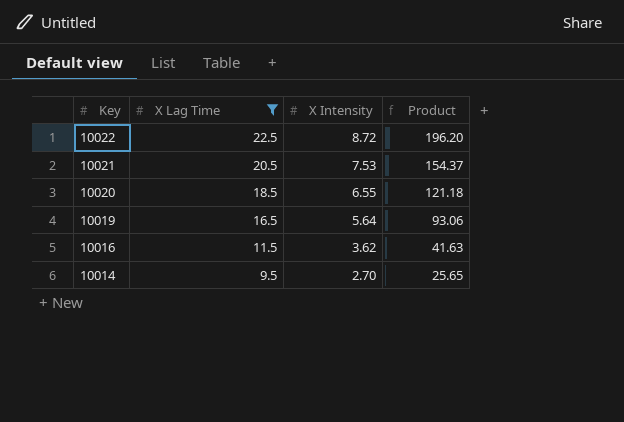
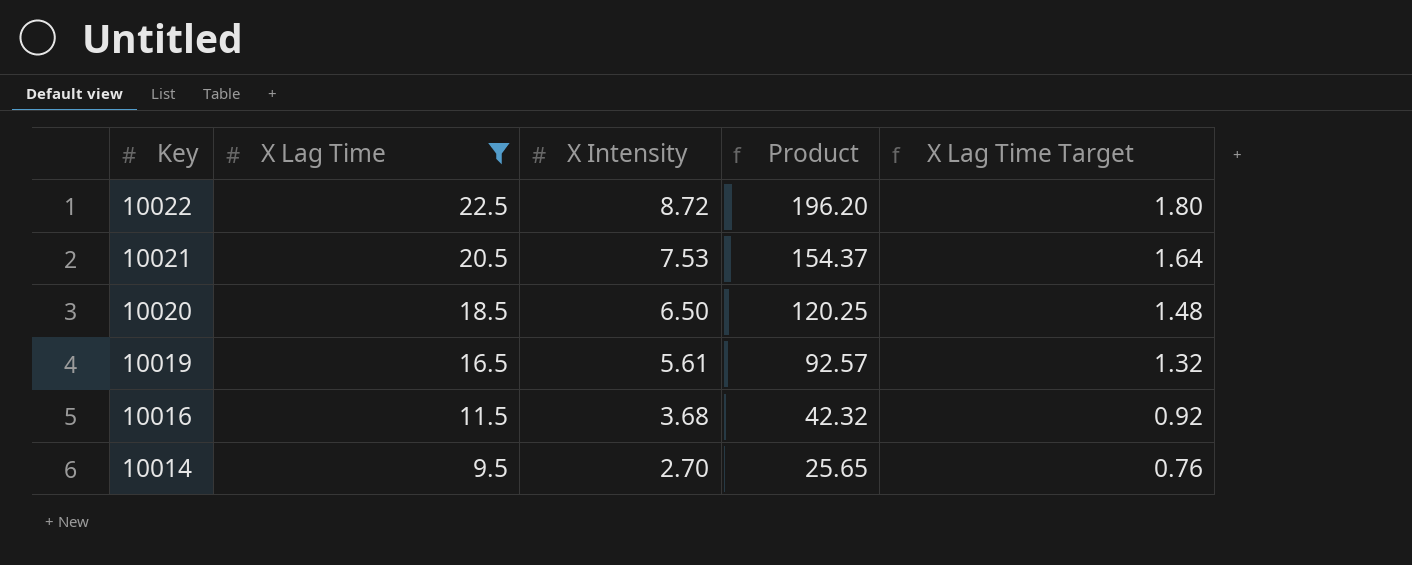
column X Lag Time Target | formula: none -> [X Lag Time] * 0.08
10020 | X Intensity: 6.55 -> 6.50
10020 | Product: 121.18 -> 120.25
10019 | X Intensity: 5.64 -> 5.61
10019 | Product: 93.06 -> 92.57
10016 | X Intensity: 3.62 -> 3.68
10016 | Product: 41.63 -> 42.32

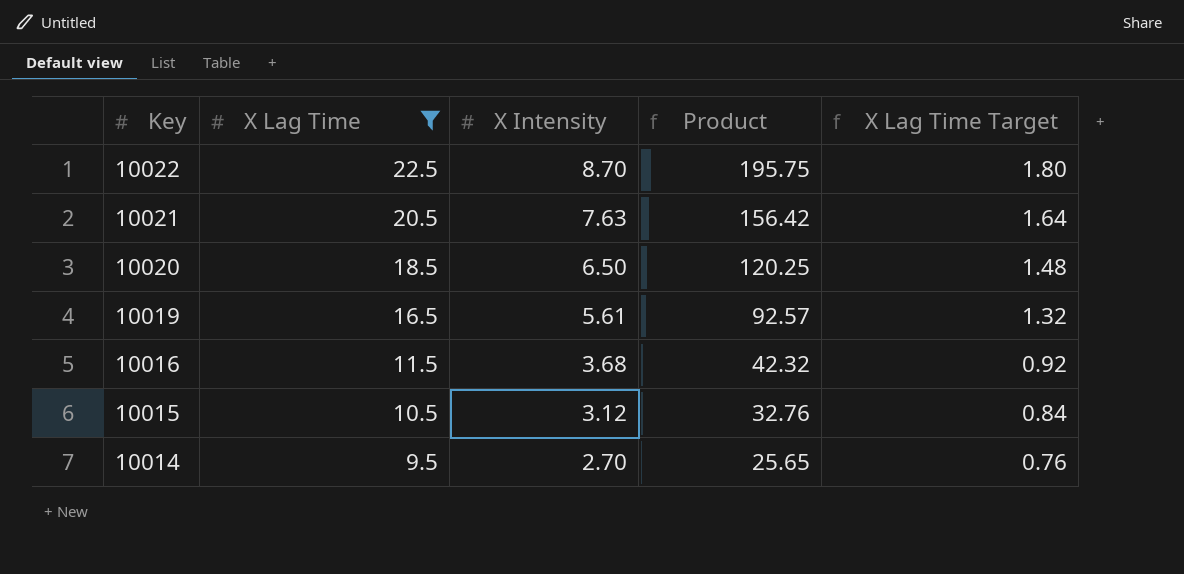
10022 | X Intensity: 8.72 -> 8.70
10022 | Product: 196.20 -> 195.75
10021 | X Intensity: 7.53 -> 7.63
10021 | Product: 154.37 -> 156.42
row 10015: none -> 10.5 | 3.12 | 32.76 | 0.84

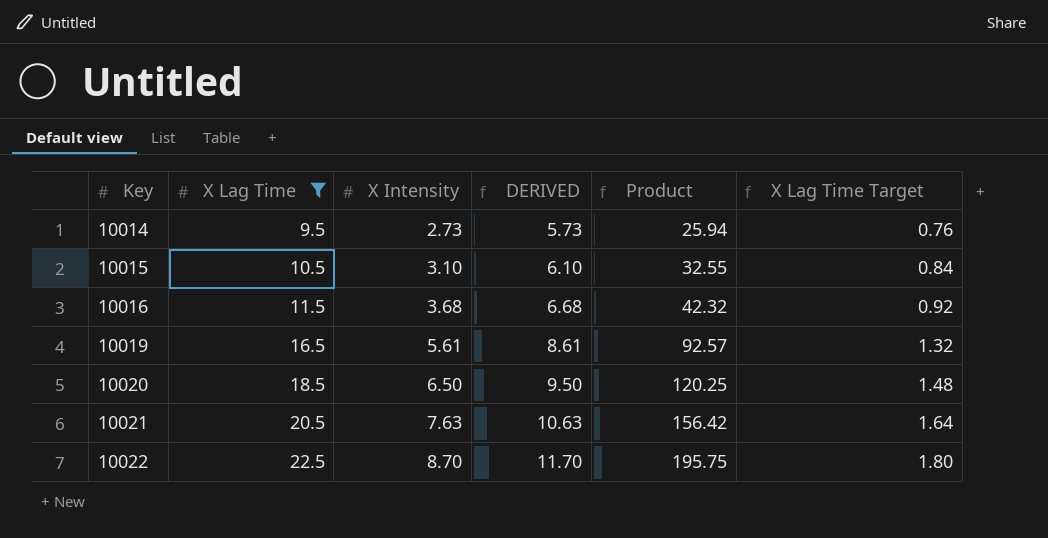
row order: Key descending -> Key ascending
column DERIVED | formula: none -> [X Intensity] + 3
10014 | X Intensity: 2.70 -> 2.73
10014 | Product: 25.65 -> 25.94
10015 | X Intensity: 3.12 -> 3.10
10015 | Product: 32.76 -> 32.55

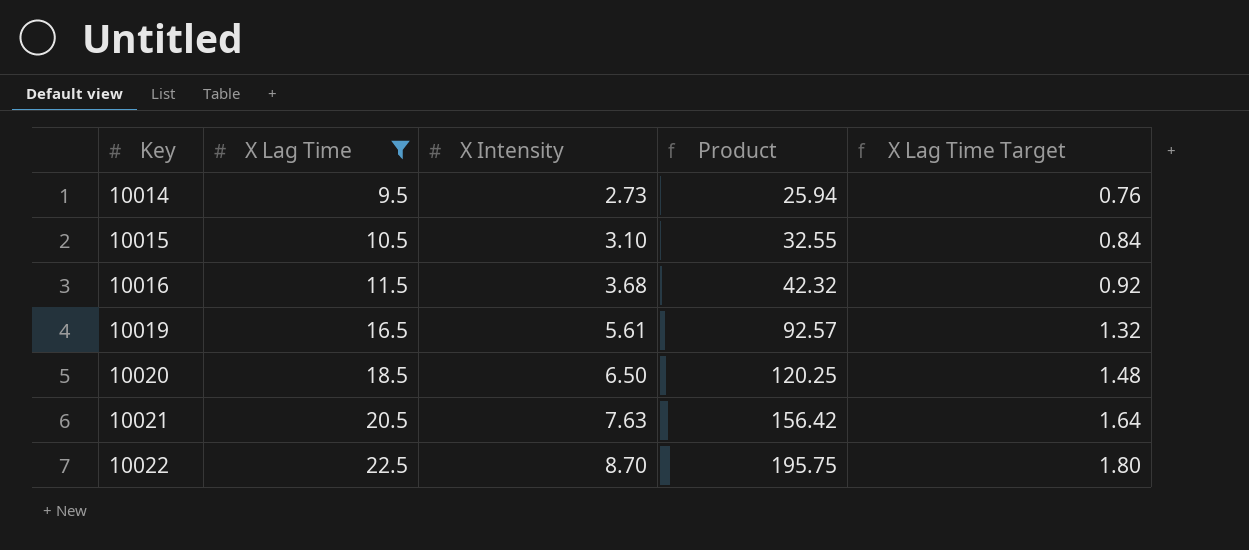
column DERIVED | formula: [X Intensity] + 3 -> none

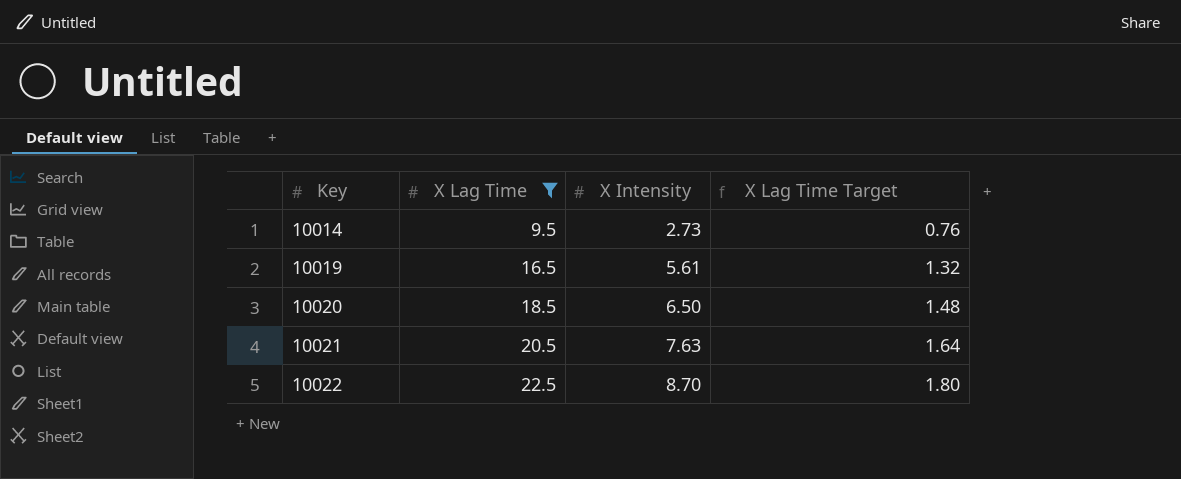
column Product | formula: [X Lag Time] * [X Intensity] -> none
row 10015: 10.5 | 3.10 | 32.55 | 0.84 -> none
row 10016: 11.5 | 3.68 | 42.32 | 0.92 -> none

